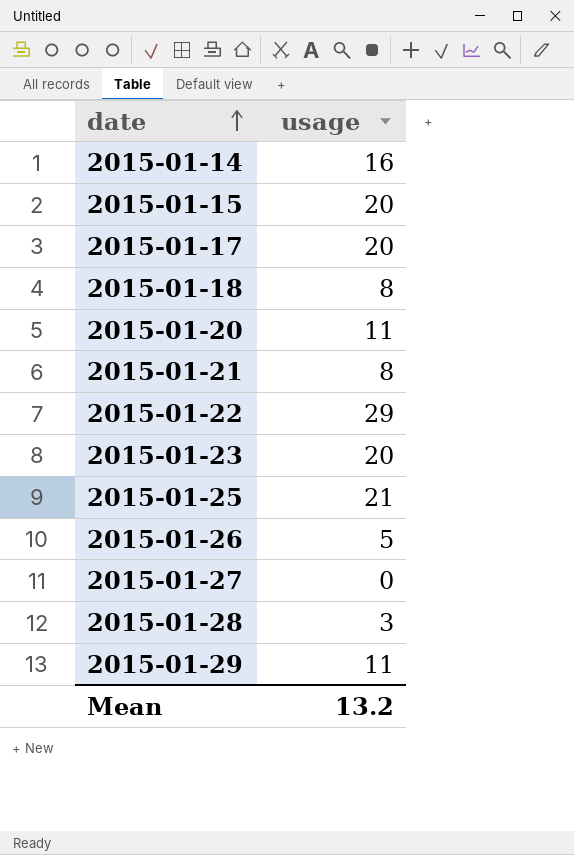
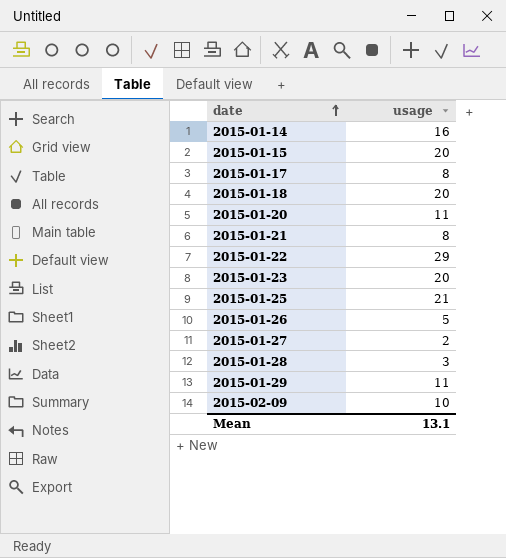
2015-01-17 | usage: 20 -> 8
2015-01-18 | usage: 8 -> 20
2015-01-27 | usage: 0 -> 2
row 2015-02-09: none -> 10
Mean | usage: 13.2 -> 13.1

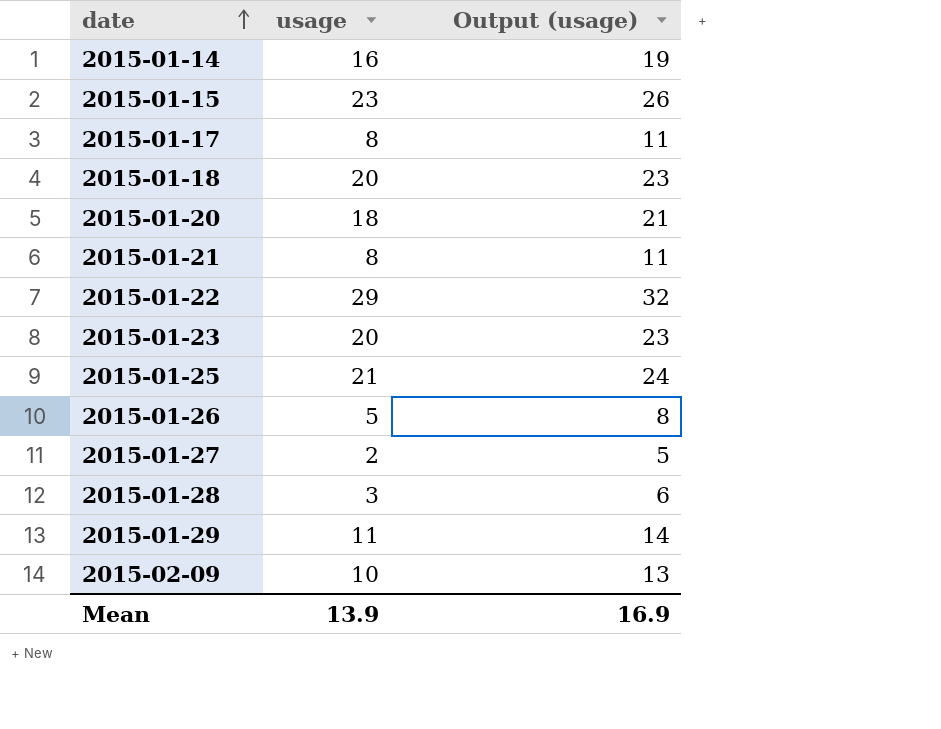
column Output (usage) | formula: none -> [usage] + 3
2015-01-15 | usage: 20 -> 23
2015-01-20 | usage: 11 -> 18
Mean | usage: 13.1 -> 13.9

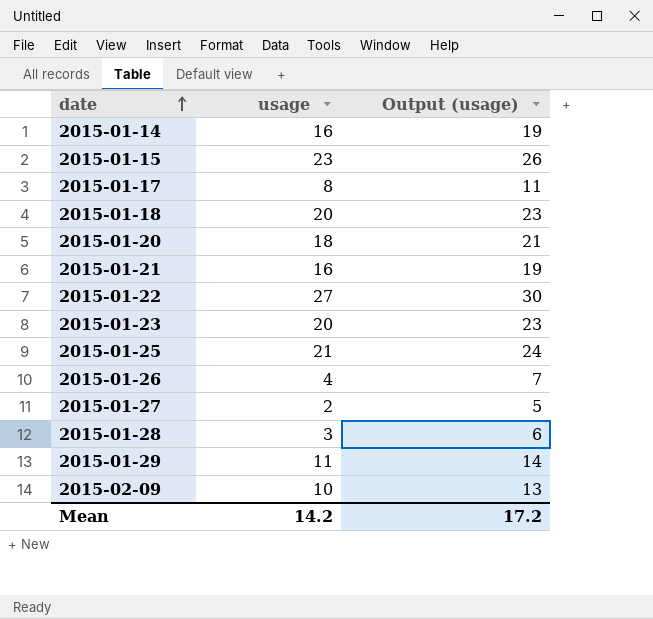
2015-01-21 | usage: 8 -> 16
2015-01-21 | Output (usage): 11 -> 19
2015-01-22 | usage: 29 -> 27
2015-01-22 | Output (usage): 32 -> 30
2015-01-26 | usage: 5 -> 4
2015-01-26 | Output (usage): 8 -> 7
Mean | usage: 13.9 -> 14.2
Mean | Output (usage): 16.9 -> 17.2

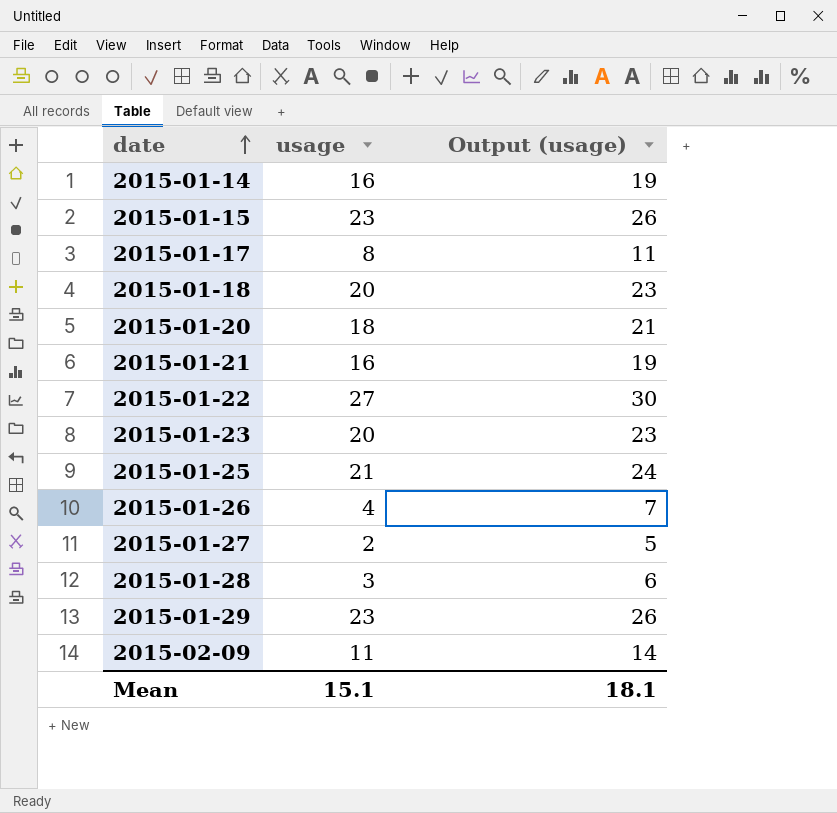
2015-01-29 | usage: 11 -> 23
2015-01-29 | Output (usage): 14 -> 26
2015-02-09 | usage: 10 -> 11
2015-02-09 | Output (usage): 13 -> 14
Mean | usage: 14.2 -> 15.1
Mean | Output (usage): 17.2 -> 18.1

